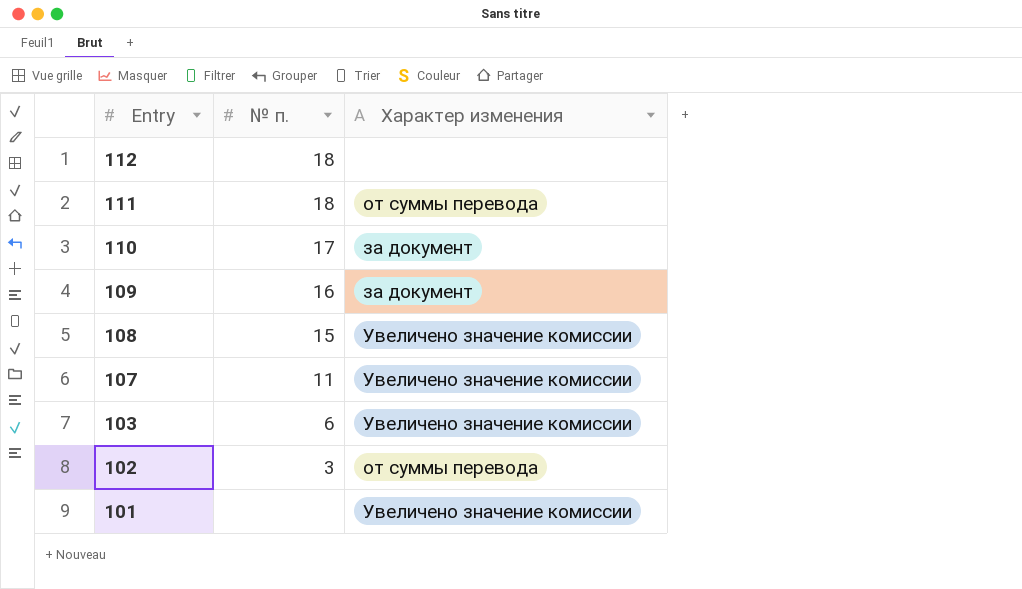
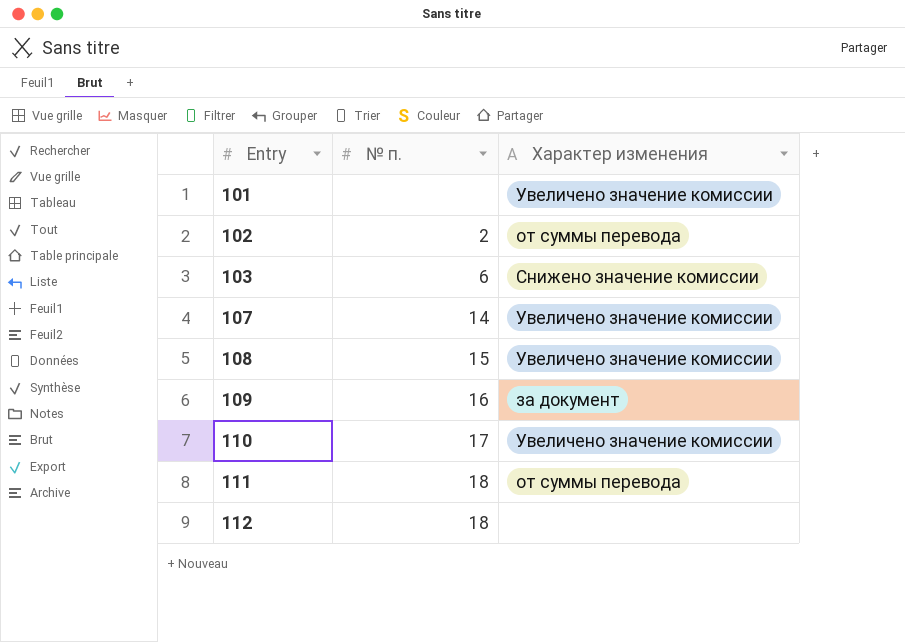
row order: Entry descending -> Entry ascending
102 | № п.: 3 -> 2
103 | Характер изменения: Увеличено значение комиссии -> Снижено значение комиссии
107 | № п.: 11 -> 14
110 | Характер изменения: за документ -> Увеличено значение комиссии

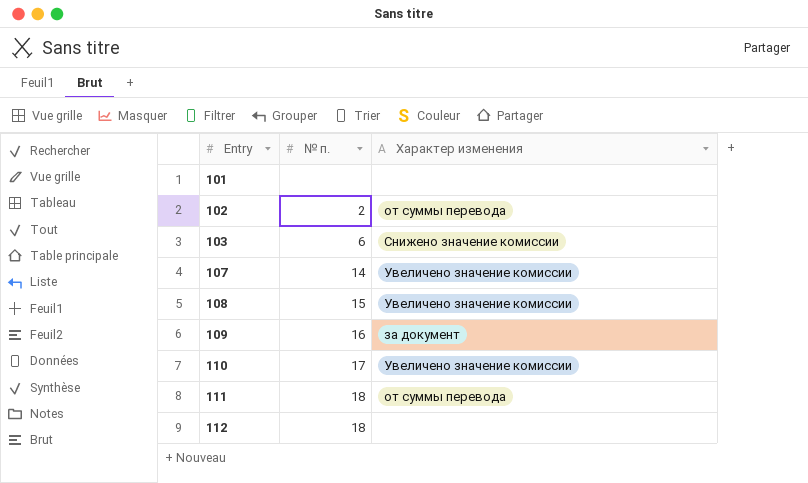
101 | Характер изменения: Увеличено значение комиссии -> none

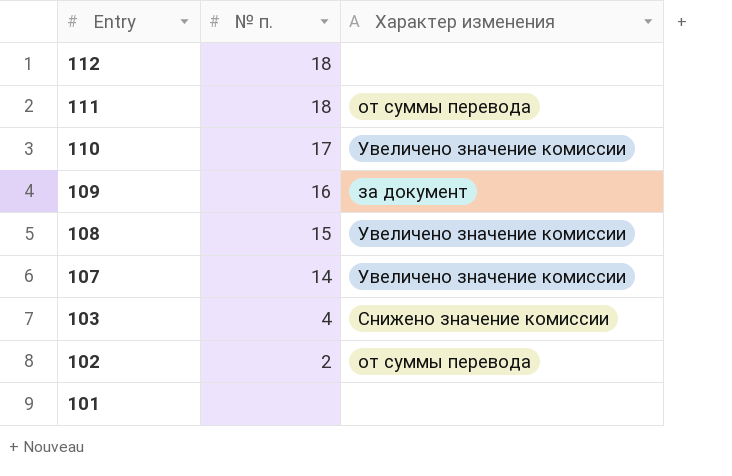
row order: Entry ascending -> Entry descending
103 | № п.: 6 -> 4

